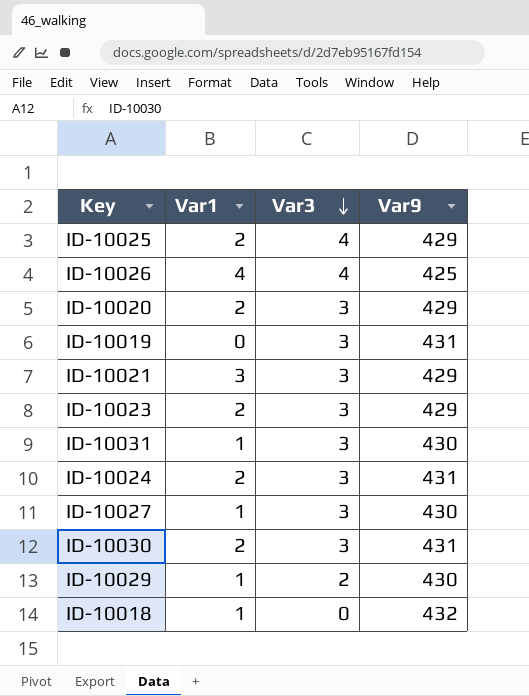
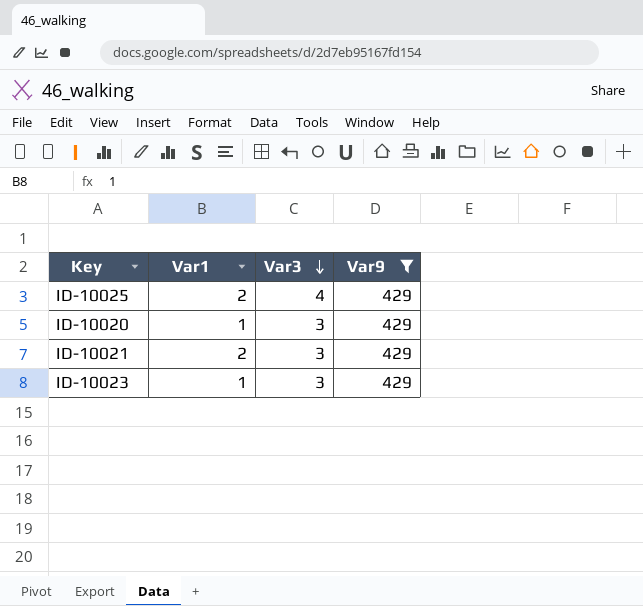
filter: none -> Var9 = 429
ID-10020 | Var1: 2 -> 1
ID-10021 | Var1: 3 -> 2
ID-10023 | Var1: 2 -> 1

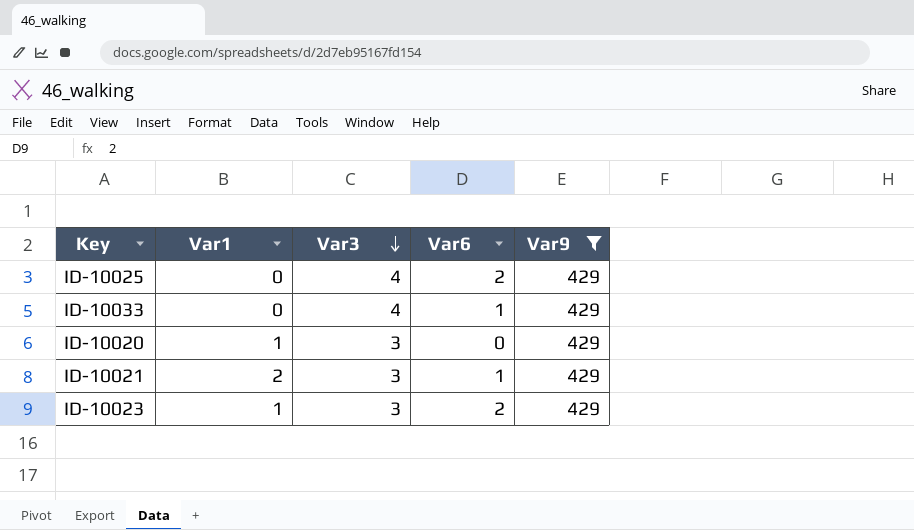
column Var6 | position: none -> 4
ID-10025 | Var1: 2 -> 0
row ID-10033: none -> 0 | 4 | 1 | 429

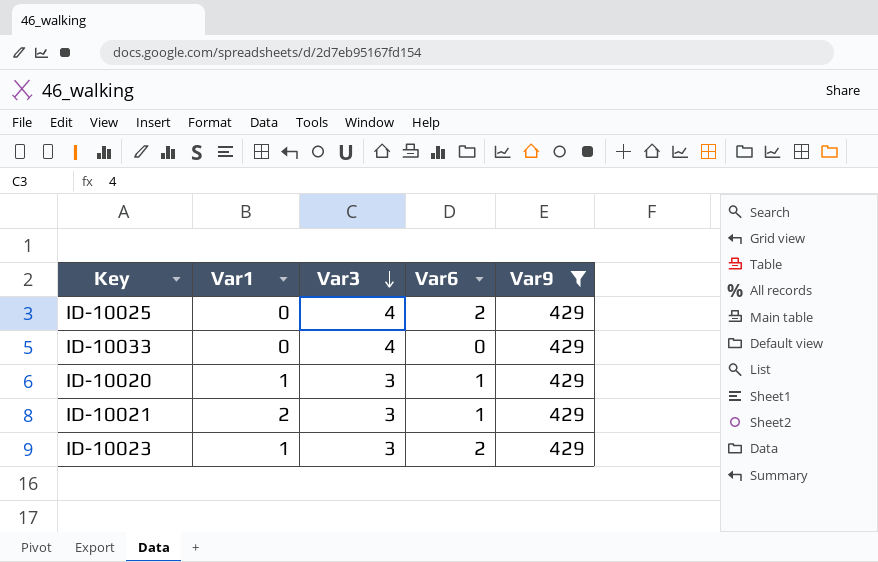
ID-10033 | Var6: 1 -> 0
ID-10020 | Var6: 0 -> 1

